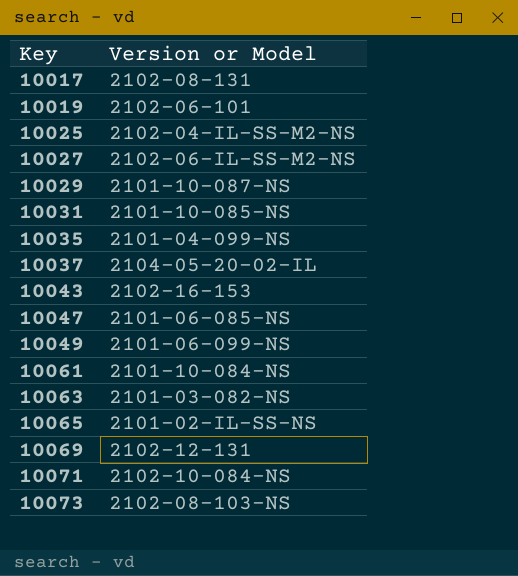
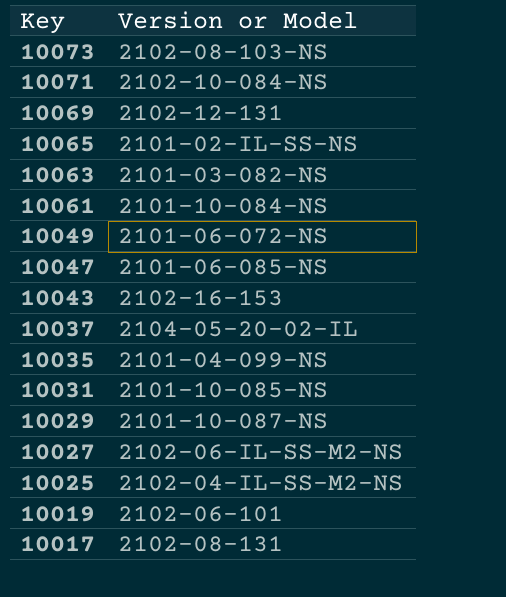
row order: Key ascending -> Key descending
10049 | Version or Model: 2101-06-099-NS -> 2101-06-072-NS

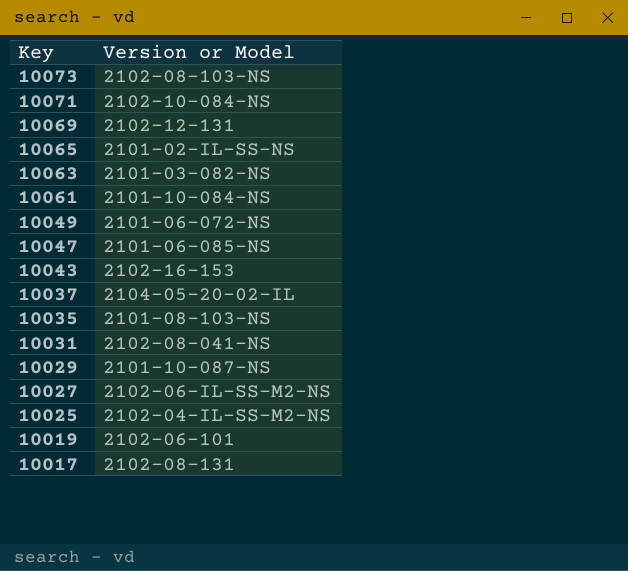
10035 | Version or Model: 2101-04-099-NS -> 2101-08-103-NS
10031 | Version or Model: 2101-10-085-NS -> 2102-08-041-NS

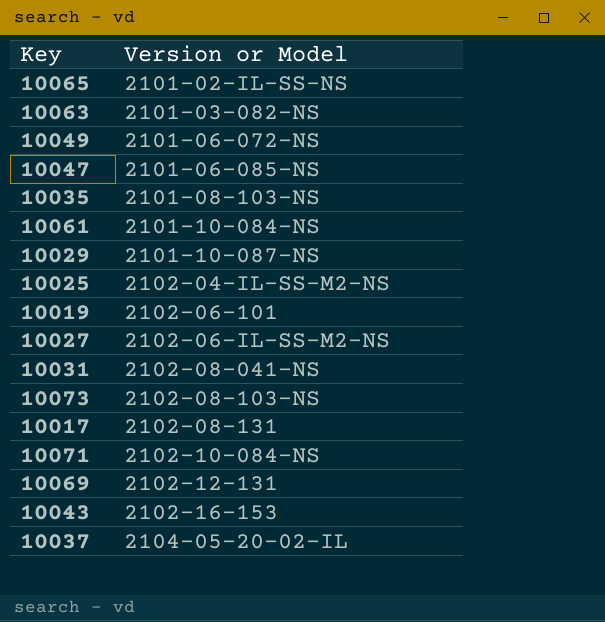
row order: Key descending -> Version or Model ascending

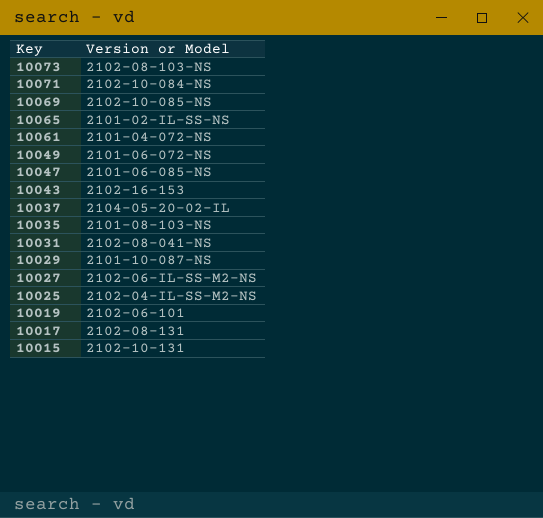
row order: Version or Model ascending -> Key descending
row 10063: 2101-03-082-NS -> none
10069 | Version or Model: 2102-12-131 -> 2102-10-085-NS
10061 | Version or Model: 2101-10-084-NS -> 2101-04-072-NS
row 10015: none -> 2102-10-131

